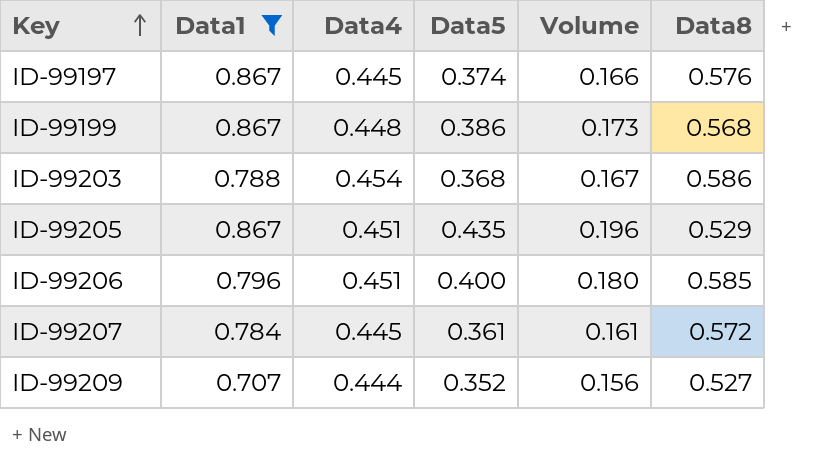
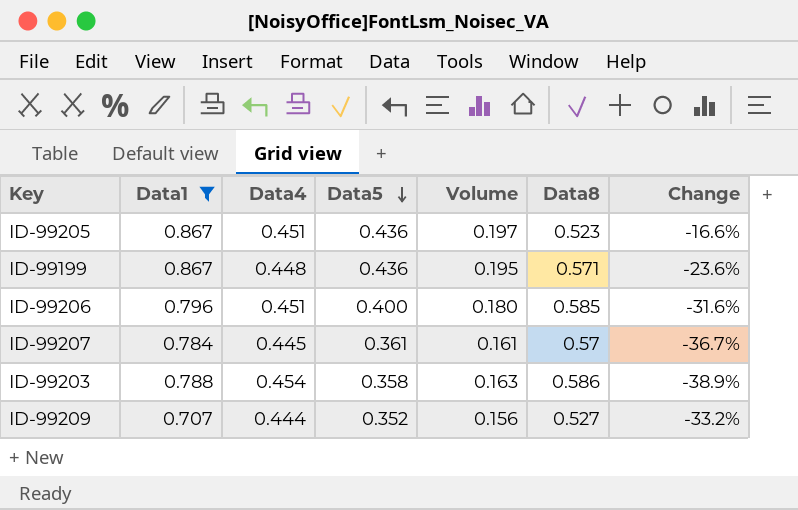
row order: Key ascending -> Data5 descending
column Change | formula: none -> ([Data5] - [Data8]) / [Data8]
row ID-99197: 0.867 | 0.445 | 0.374 | 0.166 | 0.576 -> none
ID-99205 | Data5: 0.435 -> 0.436
ID-99205 | Volume: 0.196 -> 0.197
ID-99205 | Data8: 0.529 -> 0.523
ID-99199 | Data5: 0.386 -> 0.436
ID-99199 | Volume: 0.173 -> 0.195
ID-99199 | Data8: 0.568 -> 0.571
ID-99207 | Data8: 0.572 -> 0.57
ID-99203 | Data5: 0.368 -> 0.358
ID-99203 | Volume: 0.167 -> 0.163

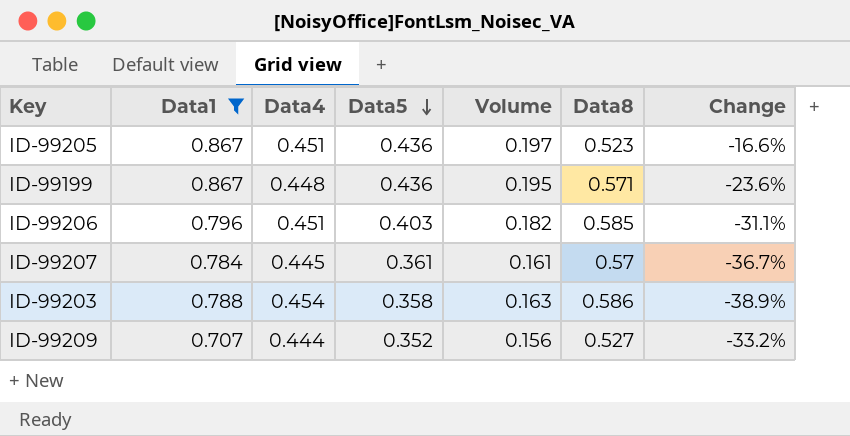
ID-99206 | Data5: 0.400 -> 0.403
ID-99206 | Volume: 0.180 -> 0.182
ID-99206 | Change: -31.6% -> -31.1%

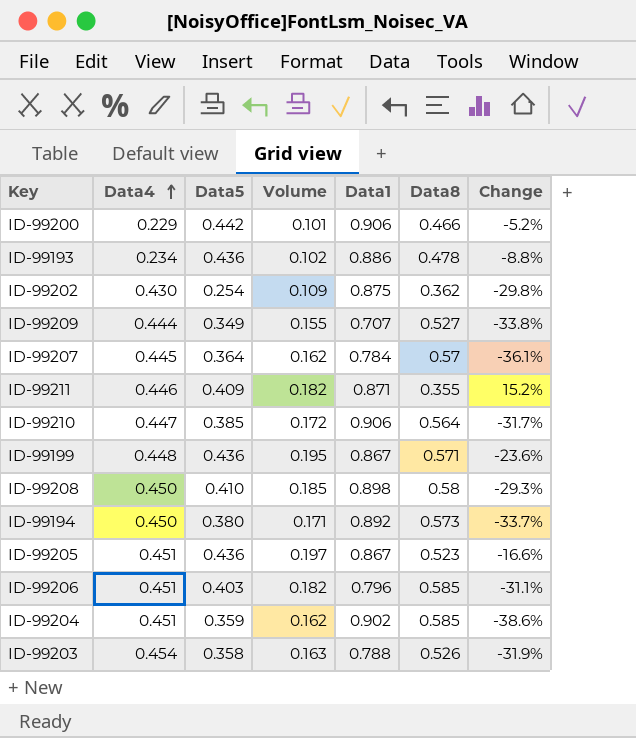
filter: Data1 <= 0.867 -> none
row order: Data5 descending -> Data4 ascending
column Data1 | position: 2 -> 5
ID-99209 | Data5: 0.352 -> 0.349
ID-99209 | Volume: 0.156 -> 0.155
ID-99209 | Change: -33.2% -> -33.8%
ID-99207 | Data5: 0.361 -> 0.364
ID-99207 | Volume: 0.161 -> 0.162
ID-99207 | Change: -36.7% -> -36.1%
ID-99203 | Data8: 0.586 -> 0.526
ID-99203 | Change: -38.9% -> -31.9%

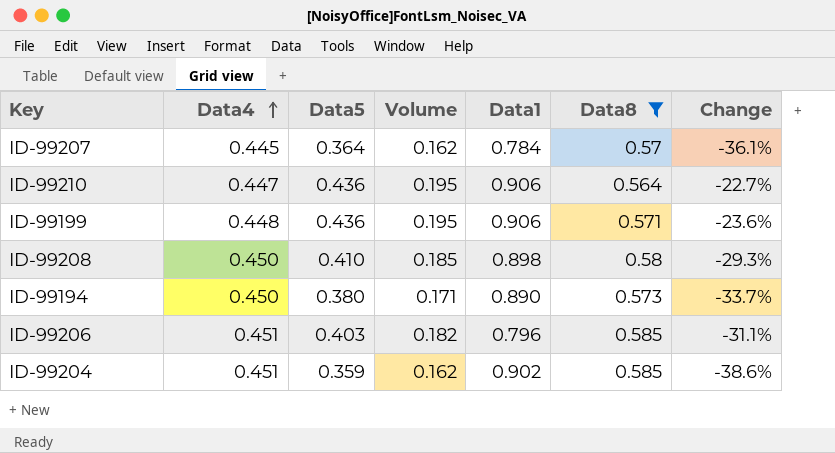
filter: none -> Data8 >= 0.564
ID-99210 | Data5: 0.385 -> 0.436
ID-99210 | Volume: 0.172 -> 0.195
ID-99210 | Change: -31.7% -> -22.7%
ID-99199 | Data1: 0.867 -> 0.906
ID-99194 | Data1: 0.892 -> 0.890

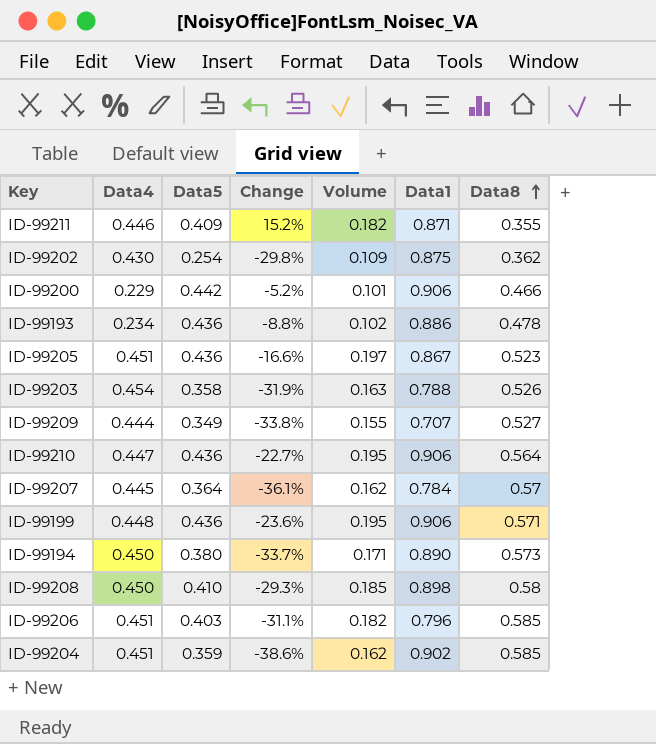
filter: Data8 >= 0.564 -> none
row order: Data4 ascending -> Data8 ascending
column Change | position: 7 -> 4

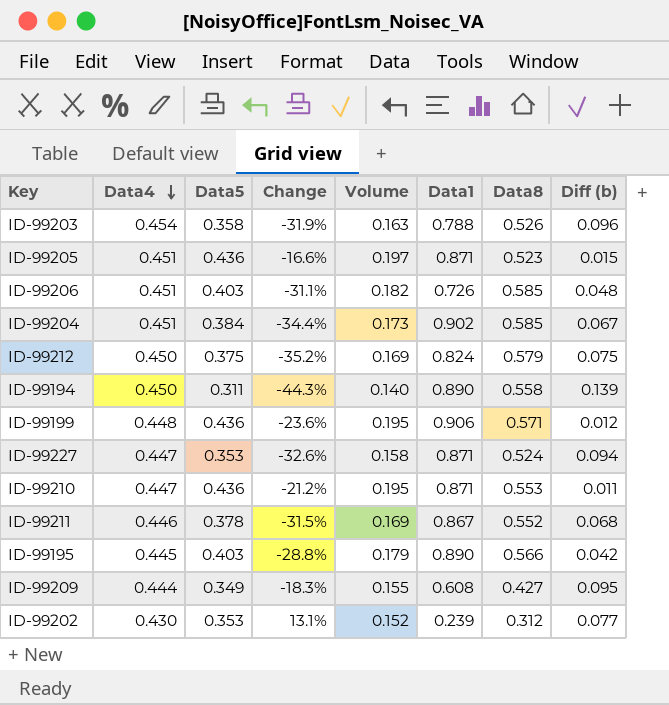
row order: Data8 ascending -> Data4 descending
column Diff (b) | formula: none -> [Data4] - [Data5]
row ID-99200: 0.229 | 0.442 | -5.2% | 0.101 | 0.906 | 0.466 -> none
row ID-99193: 0.234 | 0.436 | -8.8% | 0.102 | 0.886 | 0.478 -> none
row ID-99207: 0.445 | 0.364 | -36.1% | 0.162 | 0.784 | 0.57 -> none
row ID-99208: 0.450 | 0.410 | -29.3% | 0.185 | 0.898 | 0.58 -> none
ID-99205 | Data1: 0.867 -> 0.871
ID-99206 | Data1: 0.796 -> 0.726
ID-99204 | Data5: 0.359 -> 0.384
ID-99204 | Change: -38.6% -> -34.4%
ID-99204 | Volume: 0.162 -> 0.173
row ID-99212: none -> 0.450 | 0.375 | -35.2% | 0.169 | 0.824 | 0.579 | 0.075
ID-99194 | Data5: 0.380 -> 0.311
ID-99194 | Change: -33.7% -> -44.3%
ID-99194 | Volume: 0.171 -> 0.140
ID-99194 | Data8: 0.573 -> 0.558
row ID-99227: none -> 0.447 | 0.353 | -32.6% | 0.158 | 0.871 | 0.524 | 0.094
ID-99210 | Change: -22.7% -> -21.2%
ID-99210 | Data1: 0.906 -> 0.871
ID-99210 | Data8: 0.564 -> 0.553
ID-99211 | Data5: 0.409 -> 0.378
ID-99211 | Change: 15.2% -> -31.5%
ID-99211 | Volume: 0.182 -> 0.169
ID-99211 | Data1: 0.871 -> 0.867
ID-99211 | Data8: 0.355 -> 0.552
row ID-99195: none -> 0.445 | 0.403 | -28.8% | 0.179 | 0.890 | 0.566 | 0.042
ID-99209 | Change: -33.8% -> -18.3%
ID-99209 | Data1: 0.707 -> 0.608
ID-99209 | Data8: 0.527 -> 0.427
ID-99202 | Data5: 0.254 -> 0.353
ID-99202 | Change: -29.8% -> 13.1%
ID-99202 | Volume: 0.109 -> 0.152
ID-99202 | Data1: 0.875 -> 0.239
ID-99202 | Data8: 0.362 -> 0.312

